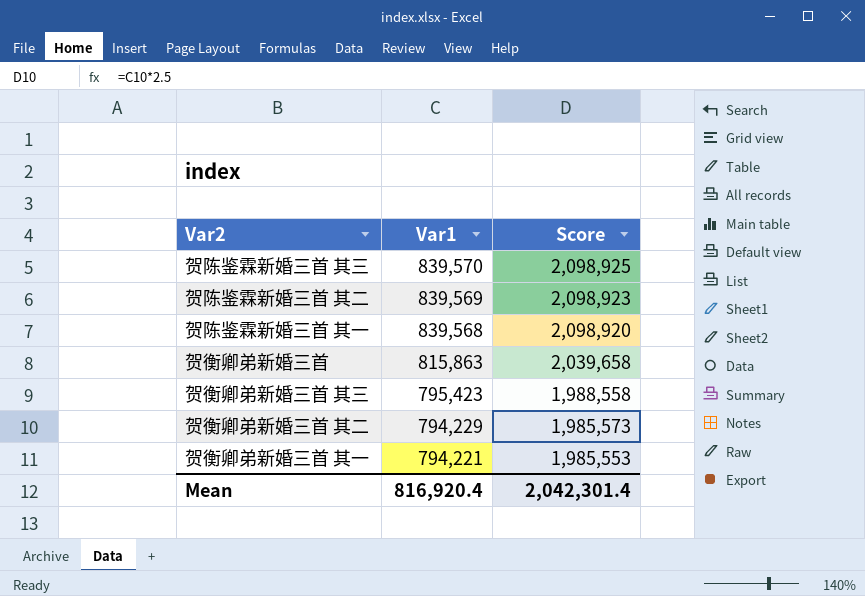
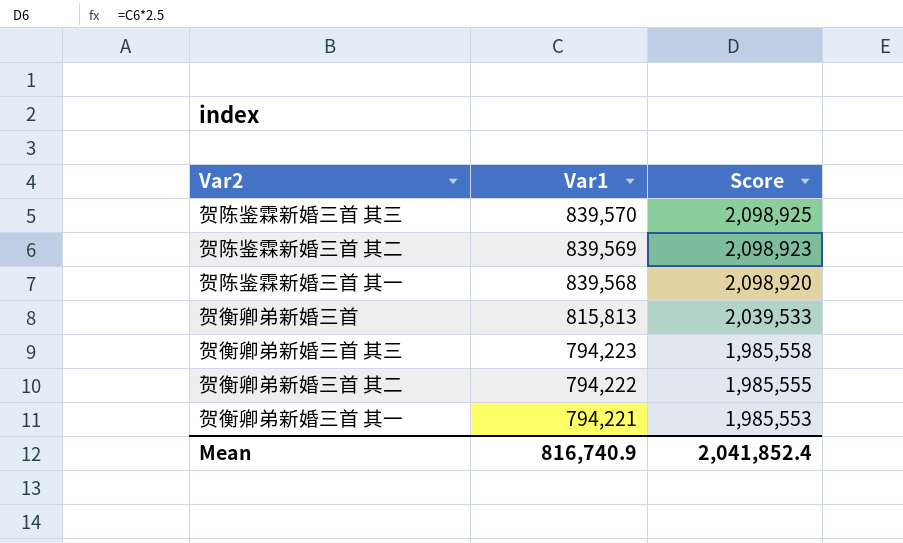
贺衡卿弟新婚三首 | Var1: 815,863 -> 815,813
贺衡卿弟新婚三首 | Score: 2,039,658 -> 2,039,533
贺衡卿弟新婚三首 其三 | Var1: 795,423 -> 794,223
贺衡卿弟新婚三首 其三 | Score: 1,988,558 -> 1,985,558
贺衡卿弟新婚三首 其二 | Var1: 794,229 -> 794,222
贺衡卿弟新婚三首 其二 | Score: 1,985,573 -> 1,985,555
Mean | Var1: 816,920.4 -> 816,740.9
Mean | Score: 2,042,301.4 -> 2,041,852.4

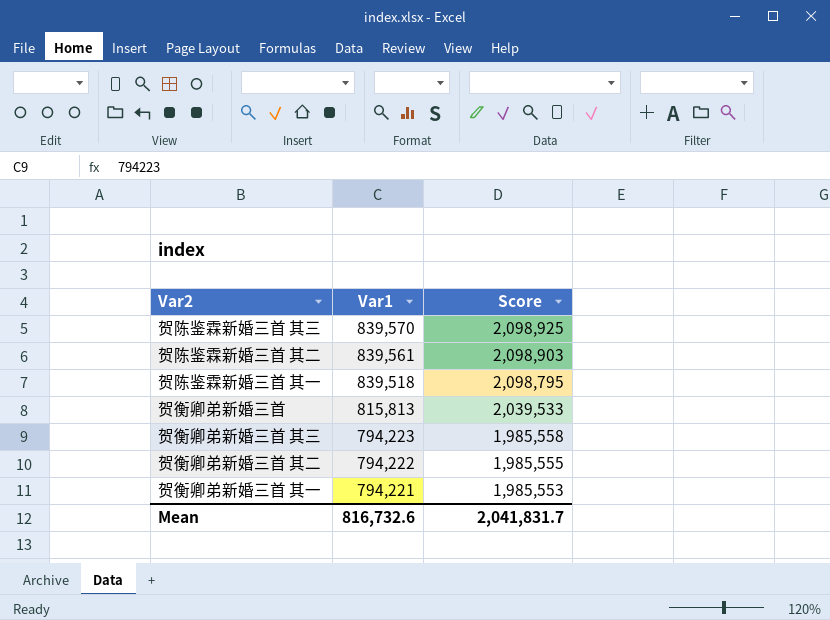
贺陈鉴霖新婚三首 其二 | Var1: 839,569 -> 839,561
贺陈鉴霖新婚三首 其二 | Score: 2,098,923 -> 2,098,903
贺陈鉴霖新婚三首 其一 | Var1: 839,568 -> 839,518
贺陈鉴霖新婚三首 其一 | Score: 2,098,920 -> 2,098,795
Mean | Var1: 816,740.9 -> 816,732.6
Mean | Score: 2,041,852.4 -> 2,041,831.7

